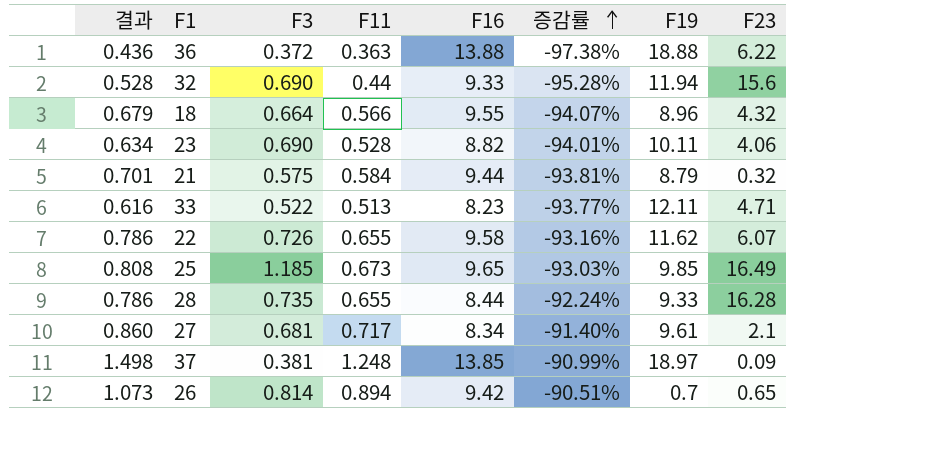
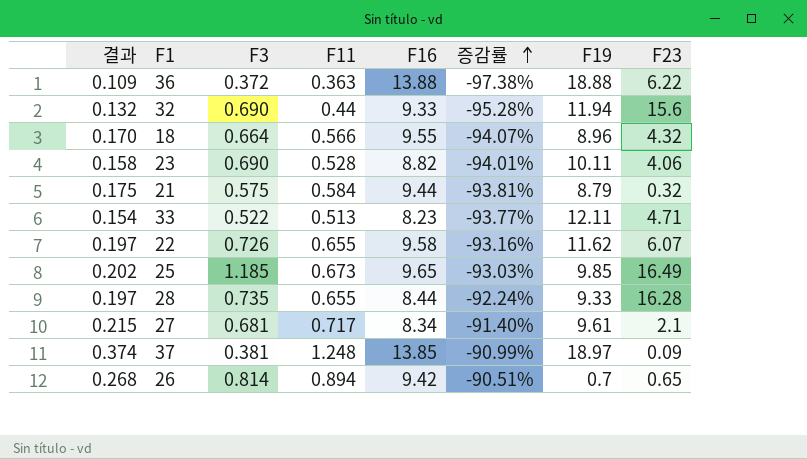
column 결과 | formula: [F11] * 1.2 -> [F11] * 0.3

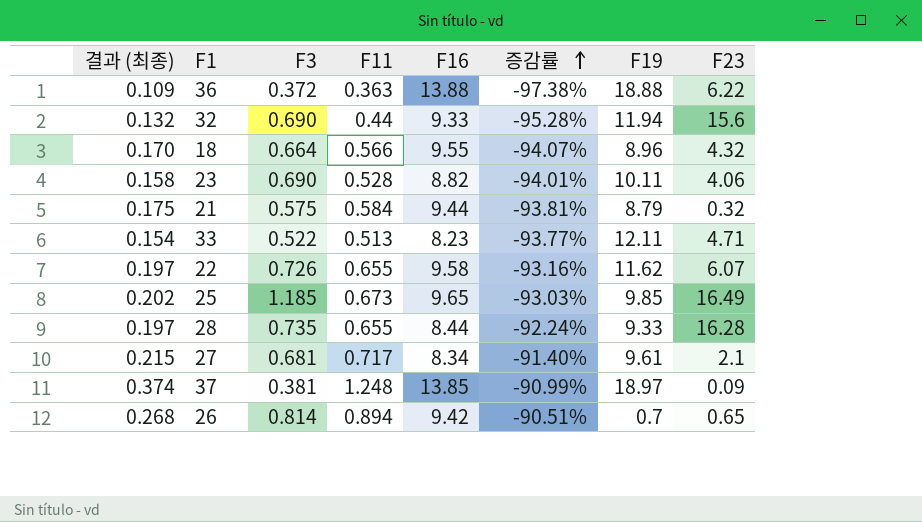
column name: 결과 -> 결과 (최종)

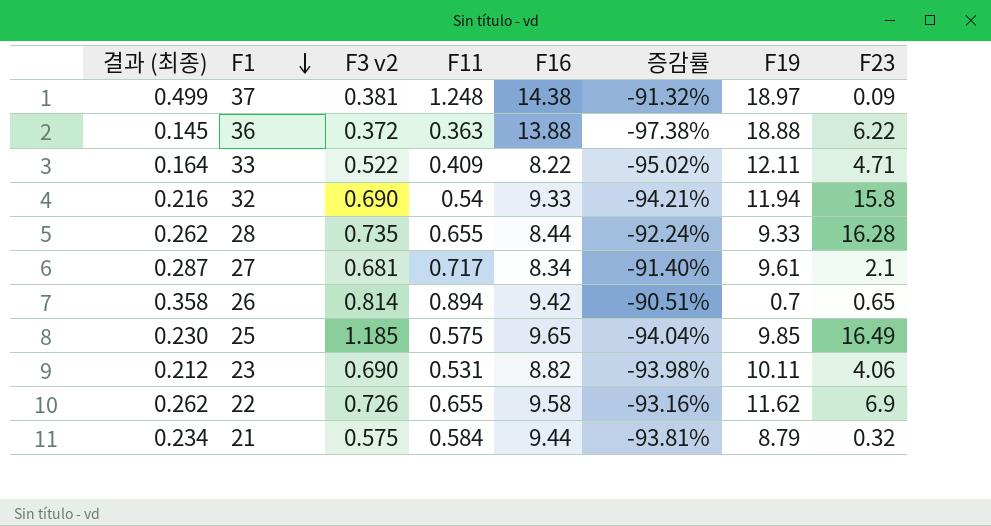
row order: 증감률 ascending -> F1 descending
column 결과 (최종) | formula: [F11] * 0.3 -> [F11] * 0.4
column name: F3 -> F3 v2
row 18: 0.170 | 0.664 | 0.566 | 9.55 | -94.07% | 8.96 | 4.32 -> none
37 | F16: 13.85 -> 14.38
37 | 증감률: -90.99% -> -91.32%
33 | F11: 0.513 -> 0.409
33 | F16: 8.23 -> 8.22
33 | 증감률: -93.77% -> -95.02%
32 | F11: 0.44 -> 0.54
32 | 증감률: -95.28% -> -94.21%
32 | F23: 15.6 -> 15.8
25 | F11: 0.673 -> 0.575
25 | 증감률: -93.03% -> -94.04%
23 | F11: 0.528 -> 0.531
23 | 증감률: -94.01% -> -93.98%
22 | F23: 6.07 -> 6.9

